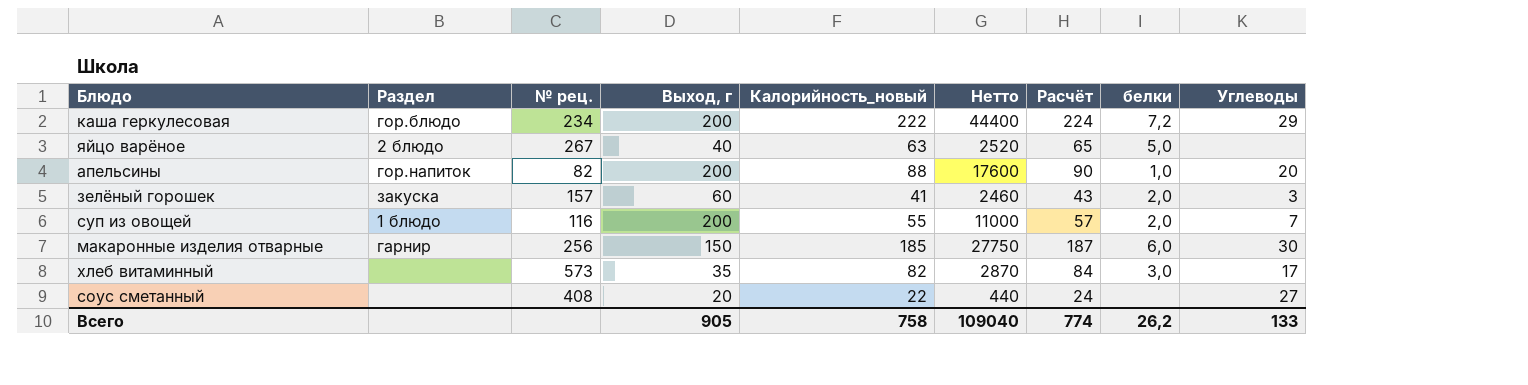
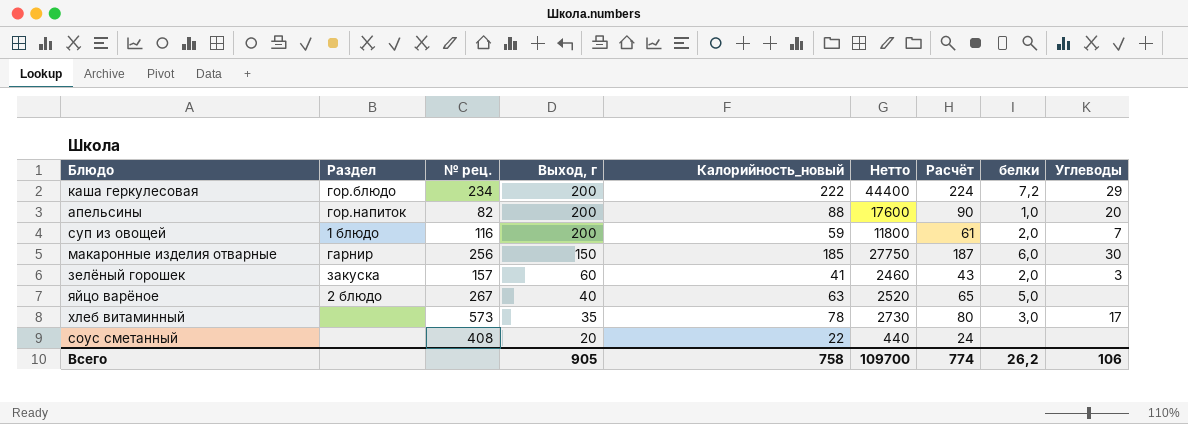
row order: none -> Выход, г descending
суп из овощей | Калорийность_новый: 55 -> 59
суп из овощей | Нетто: 11000 -> 11800
суп из овощей | Расчёт: 57 -> 61
хлеб витаминный | Калорийность_новый: 82 -> 78
хлеб витаминный | Нетто: 2870 -> 2730
хлеб витаминный | Расчёт: 84 -> 80
соус сметанный | Углеводы: 27 -> none
Всего | Нетто: 109040 -> 109700
Всего | Углеводы: 133 -> 106

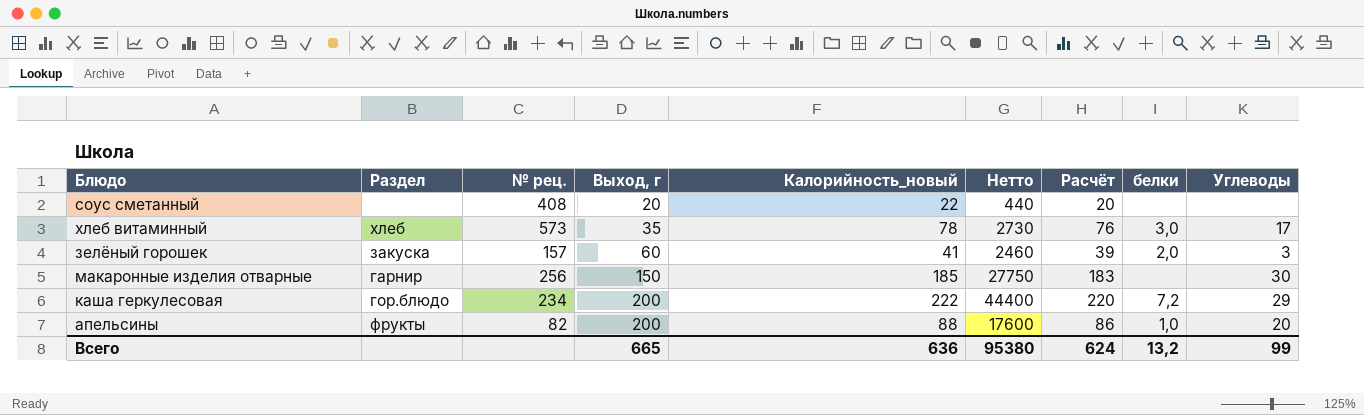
row order: Выход, г descending -> Выход, г ascending
column Расчёт | formula: [Калорийность_новый] + 2 -> [Калорийность_новый] - 2
row суп из овощей: 1 блюдо | 116 | 200 | 59 | 11800 | 61 | 2,0 | 7 -> none
row яйцо варёное: 2 блюдо | 267 | 40 | 63 | 2520 | 65 | 5,0 | none -> none
хлеб витаминный | Раздел: none -> хлеб
макаронные изделия отварные | белки: 6,0 -> none
апельсины | Раздел: гор.напиток -> фрукты
Всего | Выход, г: 905 -> 665
Всего | Калорийность_новый: 758 -> 636
Всего | Нетто: 109700 -> 95380
Всего | Расчёт: 774 -> 624
Всего | белки: 26,2 -> 13,2
Всего | Углеводы: 106 -> 99

